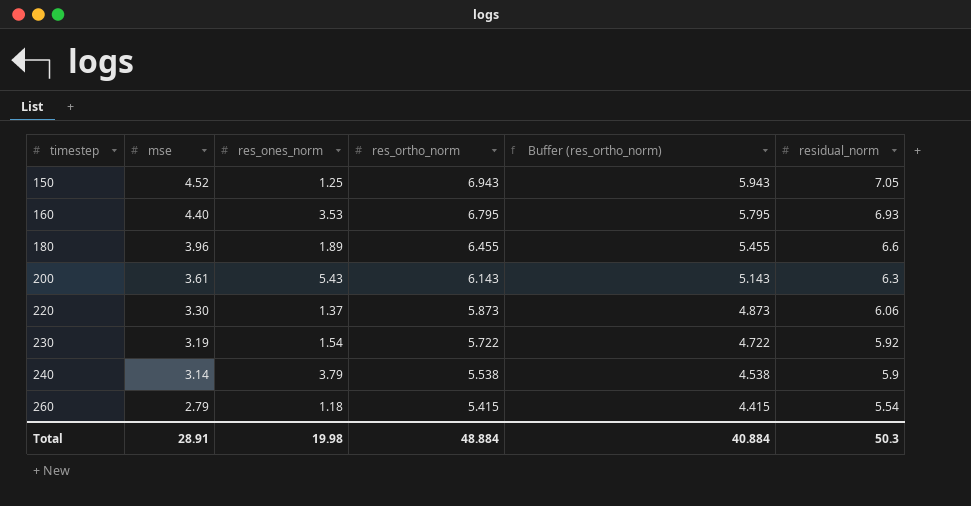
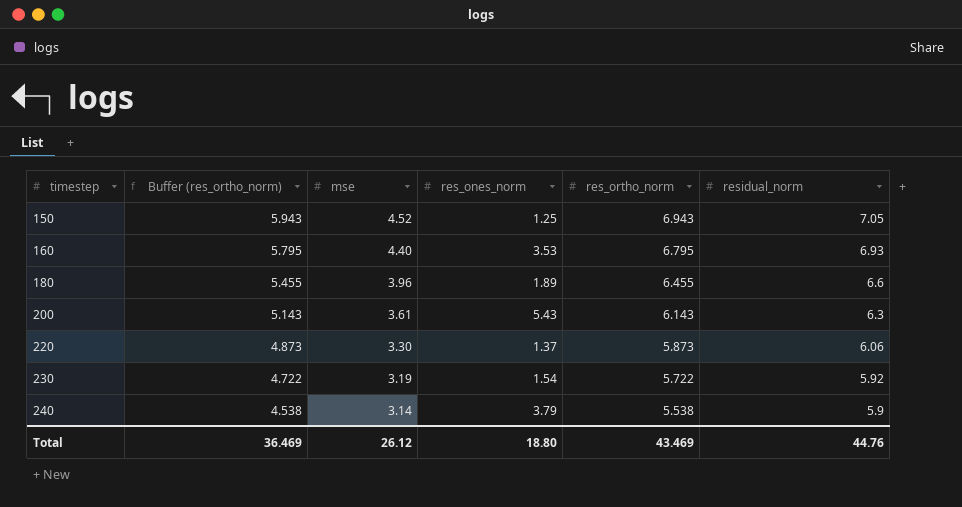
column Buffer (res_ortho_norm) | position: 5 -> 2
row 260: 2.79 | 1.18 | 5.415 | 4.415 | 5.54 -> none
Total | Buffer (res_ortho_norm): 40.884 -> 36.469
Total | mse: 28.91 -> 26.12
Total | res_ones_norm: 19.98 -> 18.80
Total | res_ortho_norm: 48.884 -> 43.469
Total | residual_norm: 50.3 -> 44.76

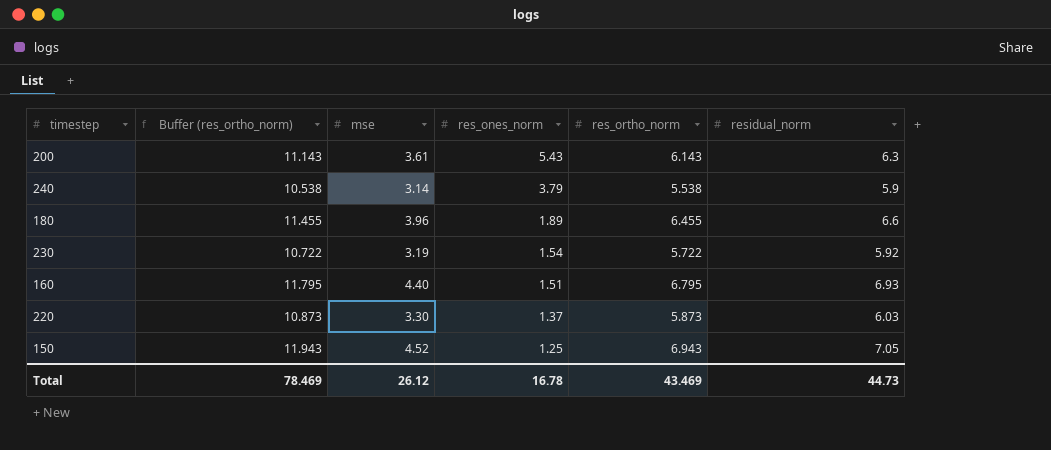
row order: timestep ascending -> res_ones_norm descending
column Buffer (res_ortho_norm) | formula: [res_ortho_norm] - 1 -> [res_ortho_norm] + 5
160 | res_ones_norm: 3.53 -> 1.51
220 | residual_norm: 6.06 -> 6.03
Total | Buffer (res_ortho_norm): 36.469 -> 78.469
Total | res_ones_norm: 18.80 -> 16.78
Total | residual_norm: 44.76 -> 44.73

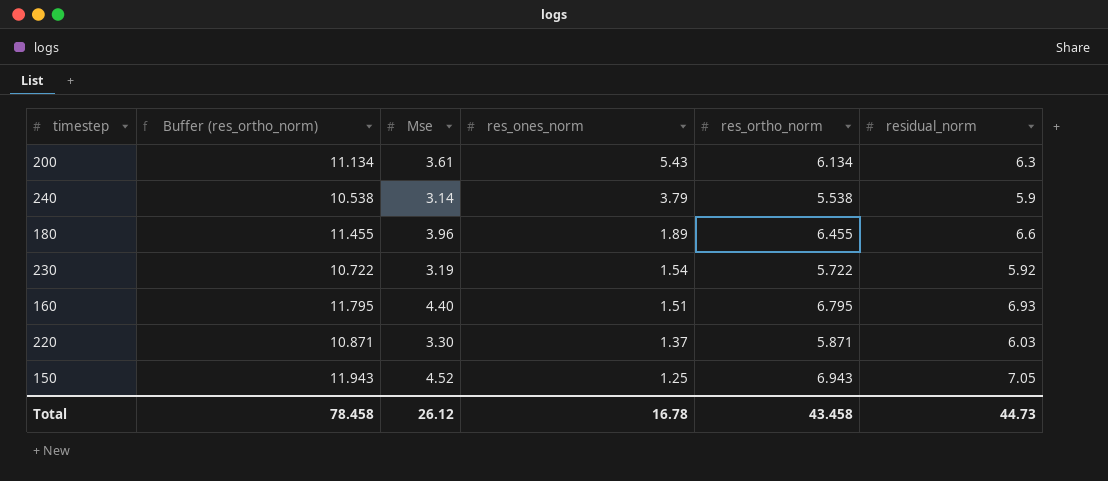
column name: mse -> Mse
200 | Buffer (res_ortho_norm): 11.143 -> 11.134
200 | res_ortho_norm: 6.143 -> 6.134
220 | Buffer (res_ortho_norm): 10.873 -> 10.871
220 | res_ortho_norm: 5.873 -> 5.871
Total | Buffer (res_ortho_norm): 78.469 -> 78.458
Total | res_ortho_norm: 43.469 -> 43.458

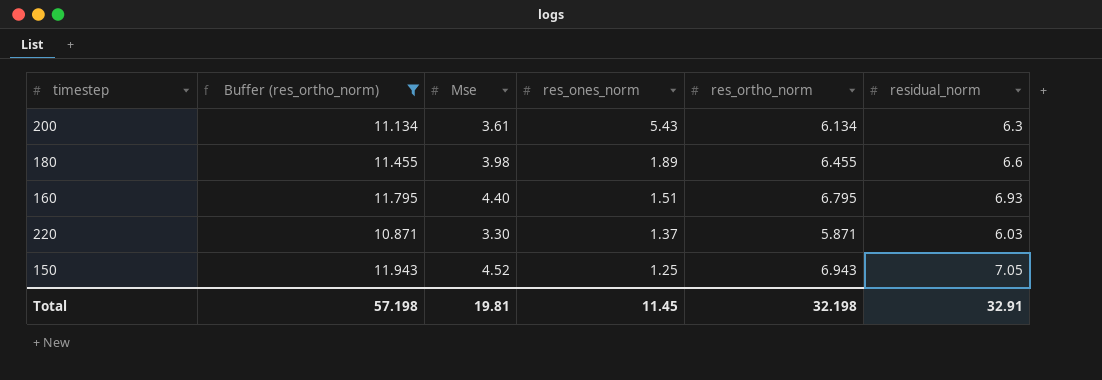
filter: none -> Buffer (res_ortho_norm) >= 10.871
180 | Mse: 3.96 -> 3.98
Total | Buffer (res_ortho_norm): 78.458 -> 57.198
Total | Mse: 26.12 -> 19.81
Total | res_ones_norm: 16.78 -> 11.45
Total | res_ortho_norm: 43.458 -> 32.198
Total | residual_norm: 44.73 -> 32.91

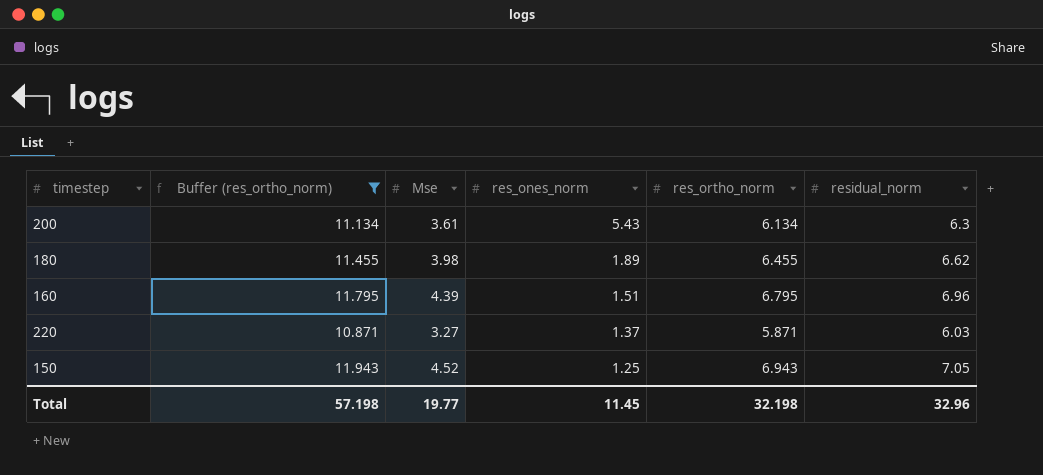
180 | residual_norm: 6.6 -> 6.62
160 | Mse: 4.40 -> 4.39
160 | residual_norm: 6.93 -> 6.96
220 | Mse: 3.30 -> 3.27
Total | Mse: 19.81 -> 19.77
Total | residual_norm: 32.91 -> 32.96

